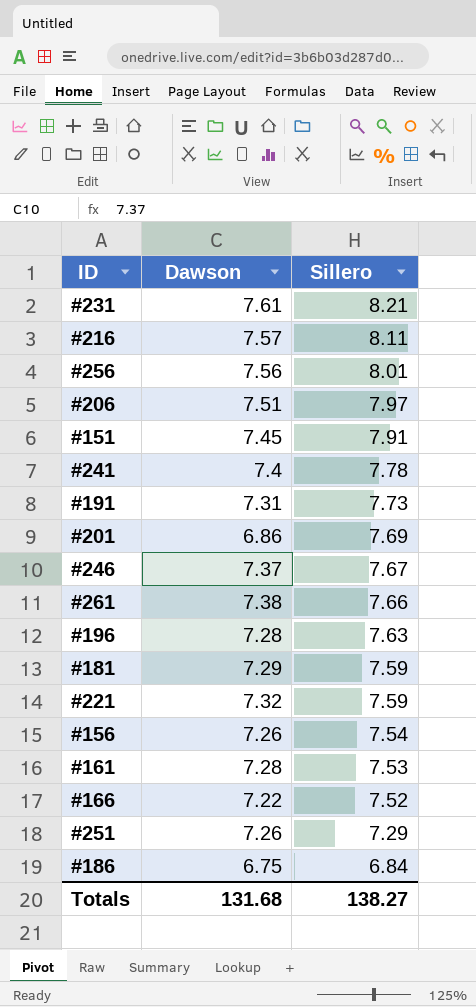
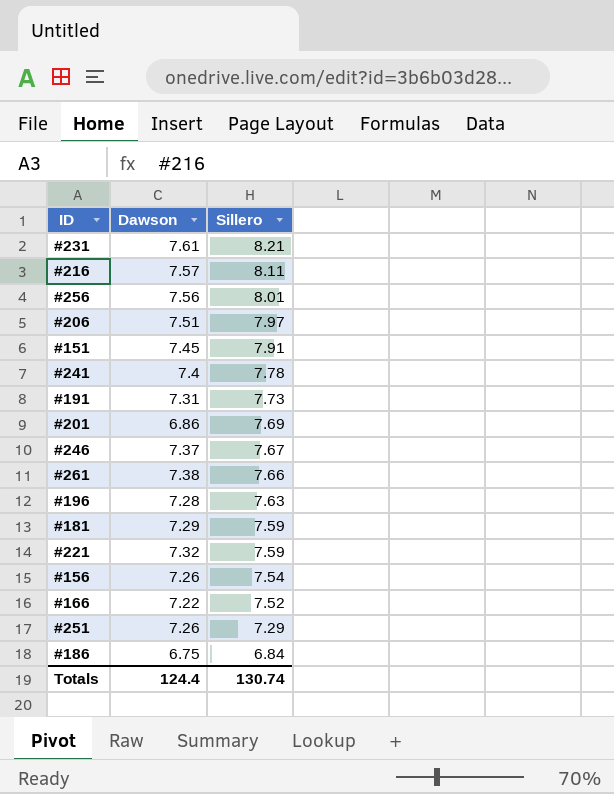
row #161: 7.28 | 7.53 -> none
Totals | Dawson: 131.68 -> 124.4
Totals | Sillero: 138.27 -> 130.74

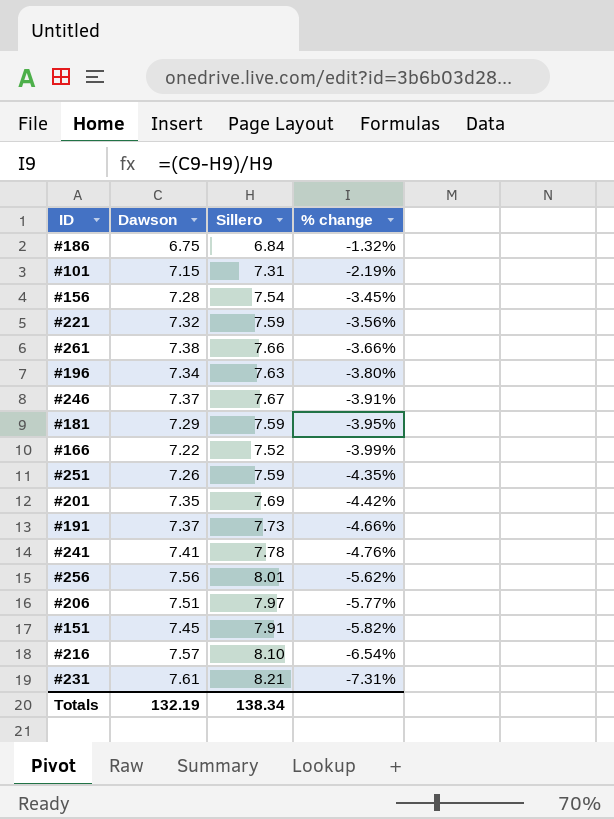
row order: Sillero descending -> % change descending
column % change | formula: none -> ([Dawson] - [Sillero]) / [Sillero]
row #101: none -> 7.15 | 7.31 | -2.19%
#156 | Dawson: 7.26 -> 7.28
#196 | Dawson: 7.28 -> 7.34
#251 | Sillero: 7.29 -> 7.59
#201 | Dawson: 6.86 -> 7.35
#191 | Dawson: 7.31 -> 7.37
#241 | Dawson: 7.4 -> 7.41
#216 | Sillero: 8.11 -> 8.10
Totals | Dawson: 124.4 -> 132.19
Totals | Sillero: 130.74 -> 138.34

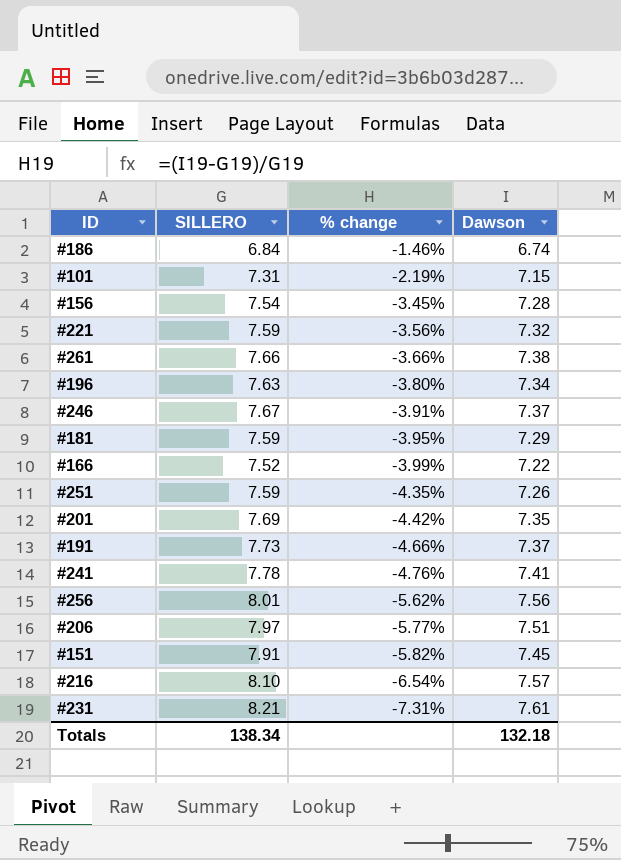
column name: Sillero -> SILLERO
column Dawson | position: 2 -> 4
#186 | % change: -1.32% -> -1.46%
#186 | Dawson: 6.75 -> 6.74
Totals | Dawson: 132.19 -> 132.18

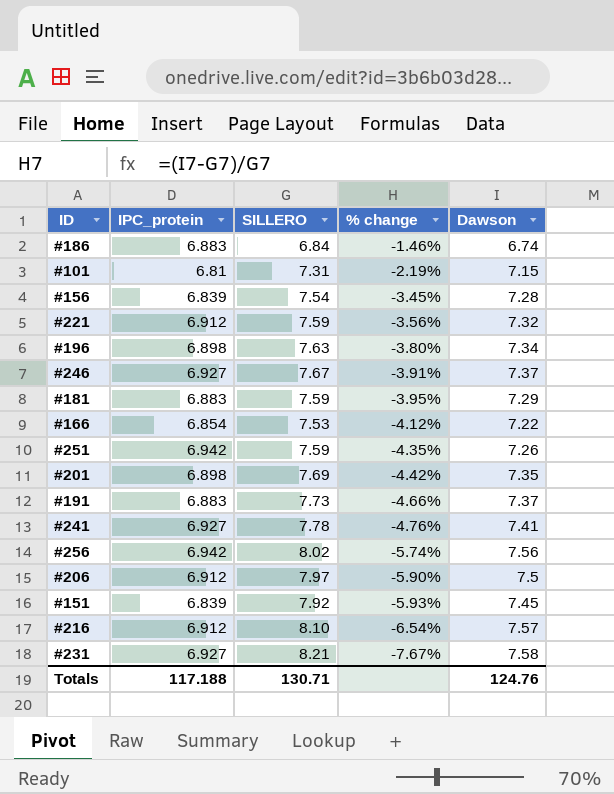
column IPC_protein | position: none -> 2
row #261: 7.66 | -3.66% | 7.38 -> none
#166 | SILLERO: 7.52 -> 7.53
#166 | % change: -3.99% -> -4.12%
#256 | SILLERO: 8.01 -> 8.02
#256 | % change: -5.62% -> -5.74%
#206 | % change: -5.77% -> -5.90%
#206 | Dawson: 7.51 -> 7.5
#151 | SILLERO: 7.91 -> 7.92
#151 | % change: -5.82% -> -5.93%
#231 | % change: -7.31% -> -7.67%
#231 | Dawson: 7.61 -> 7.58
Totals | SILLERO: 138.34 -> 130.71
Totals | Dawson: 132.18 -> 124.76

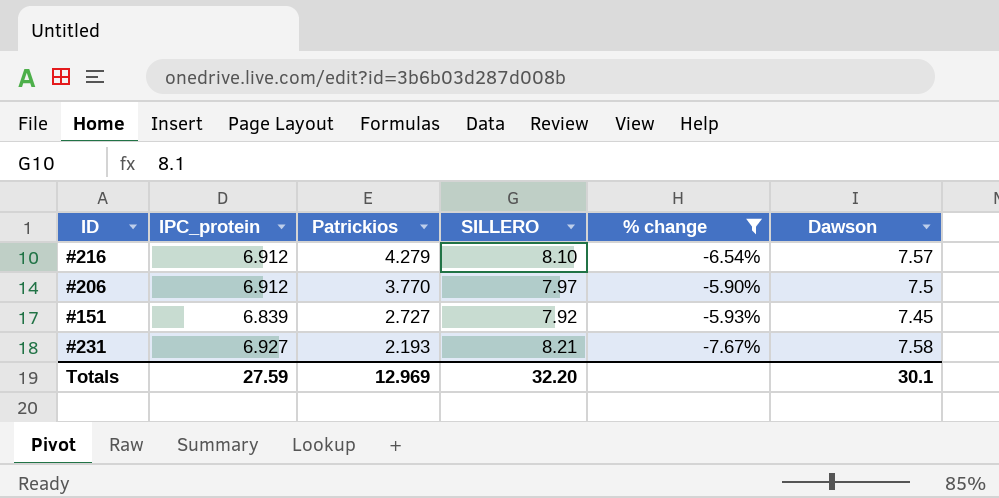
filter: none -> % change <= -5.90%
row order: % change descending -> Patrickios descending
column Patrickios | position: none -> 3
Totals | IPC_protein: 117.188 -> 27.59
Totals | SILLERO: 130.71 -> 32.20
Totals | Dawson: 124.76 -> 30.1

